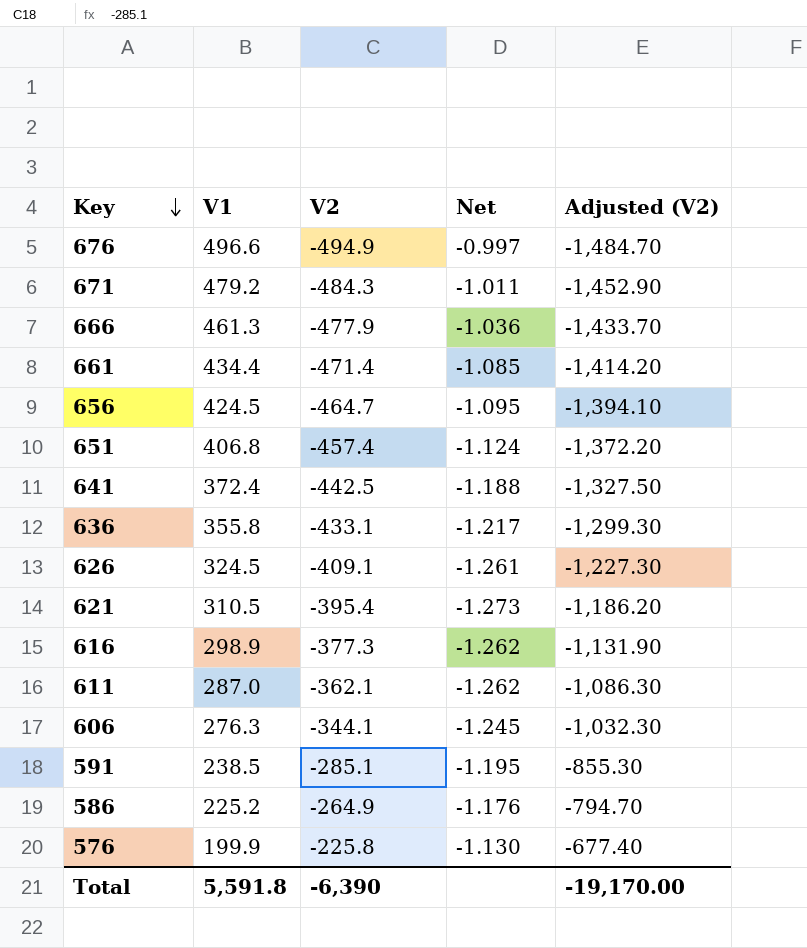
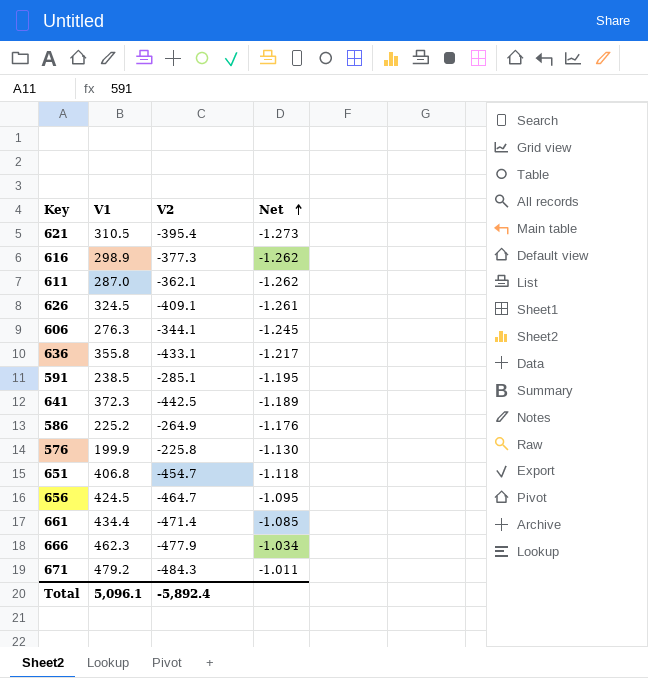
row order: Key descending -> Net ascending
column Adjusted (V2) | formula: [V2] * 3 -> none
row 676: 496.6 | -494.9 | -0.997 | -1,484.70 -> none
641 | V1: 372.4 -> 372.3
641 | Net: -1.188 -> -1.189
651 | V2: -457.4 -> -454.7
651 | Net: -1.124 -> -1.118
666 | V1: 461.3 -> 462.3
666 | Net: -1.036 -> -1.034
Total | V1: 5,591.8 -> 5,096.1
Total | V2: -6,390 -> -5,892.4

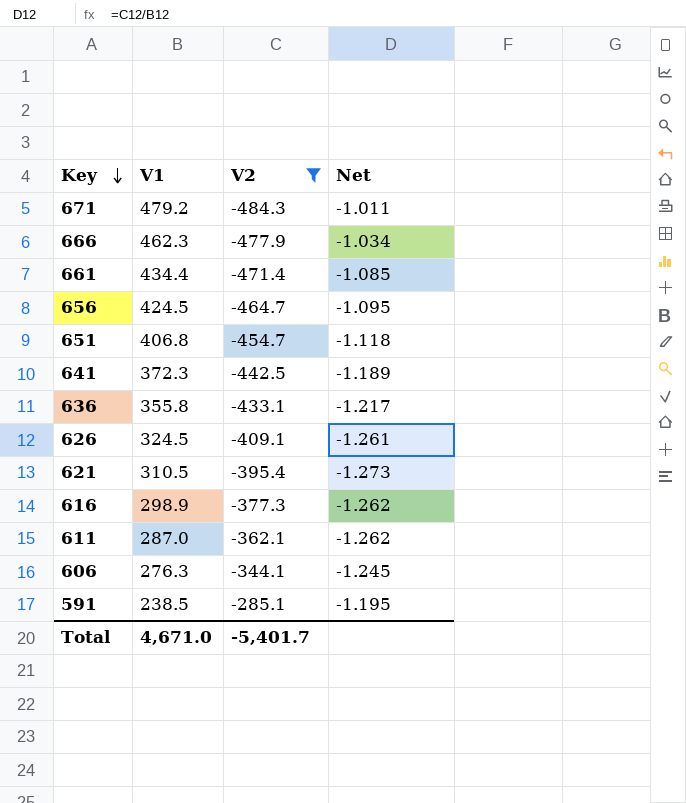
filter: none -> V2 <= -285.1
row order: Net ascending -> Key descending
Total | V1: 5,096.1 -> 4,671.0
Total | V2: -5,892.4 -> -5,401.7

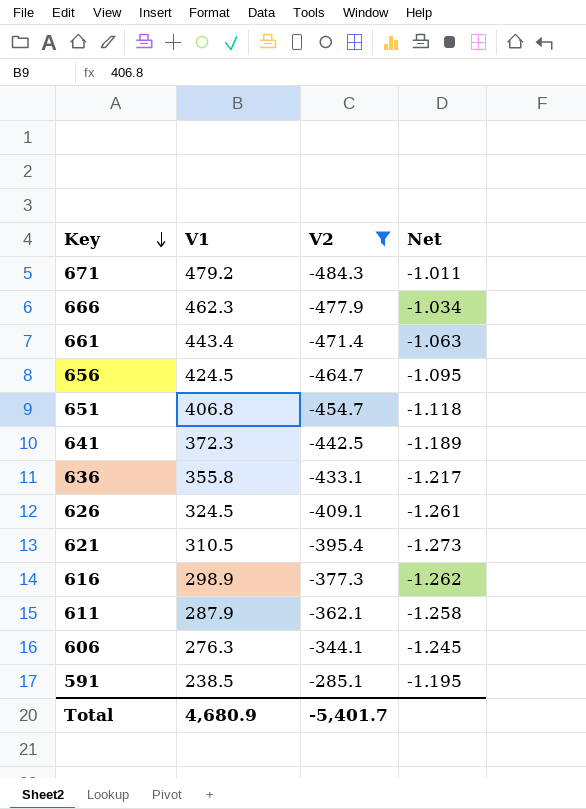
661 | V1: 434.4 -> 443.4
661 | Net: -1.085 -> -1.063
611 | V1: 287.0 -> 287.9
611 | Net: -1.262 -> -1.258
Total | V1: 4,671.0 -> 4,680.9

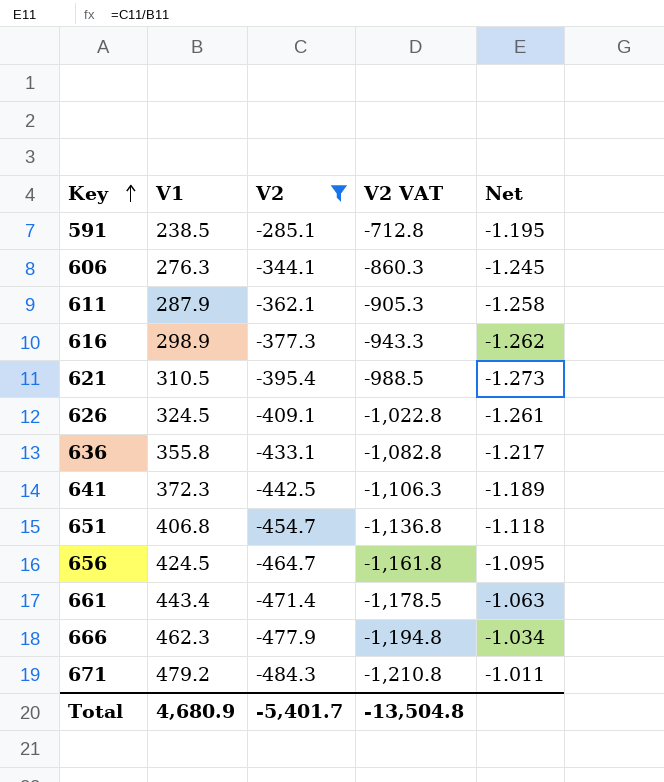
row order: Key descending -> Key ascending
column V2 VAT | formula: none -> [V2] * 2.5

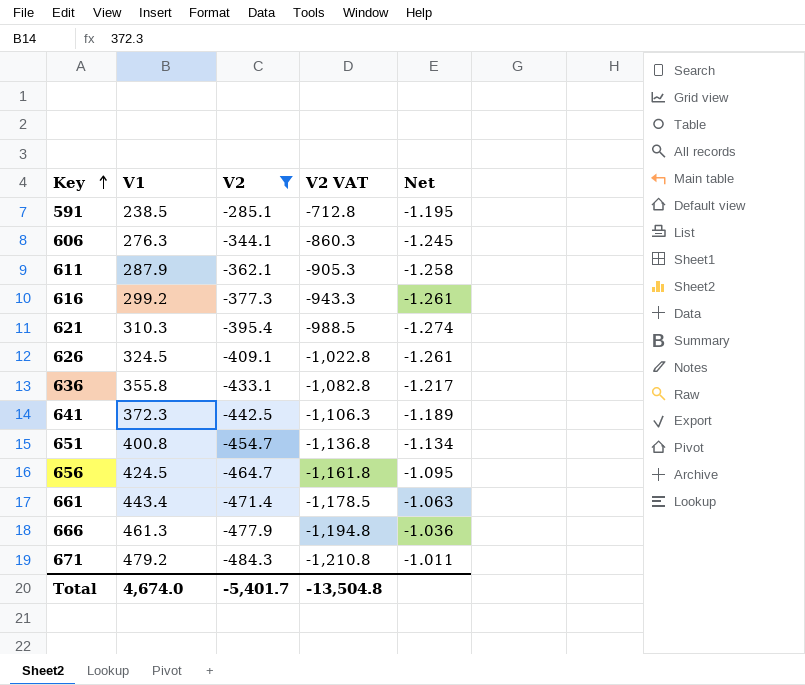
616 | V1: 298.9 -> 299.2
616 | Net: -1.262 -> -1.261
621 | V1: 310.5 -> 310.3
621 | Net: -1.273 -> -1.274
651 | V1: 406.8 -> 400.8
651 | Net: -1.118 -> -1.134
666 | V1: 462.3 -> 461.3
666 | Net: -1.034 -> -1.036
Total | V1: 4,680.9 -> 4,674.0

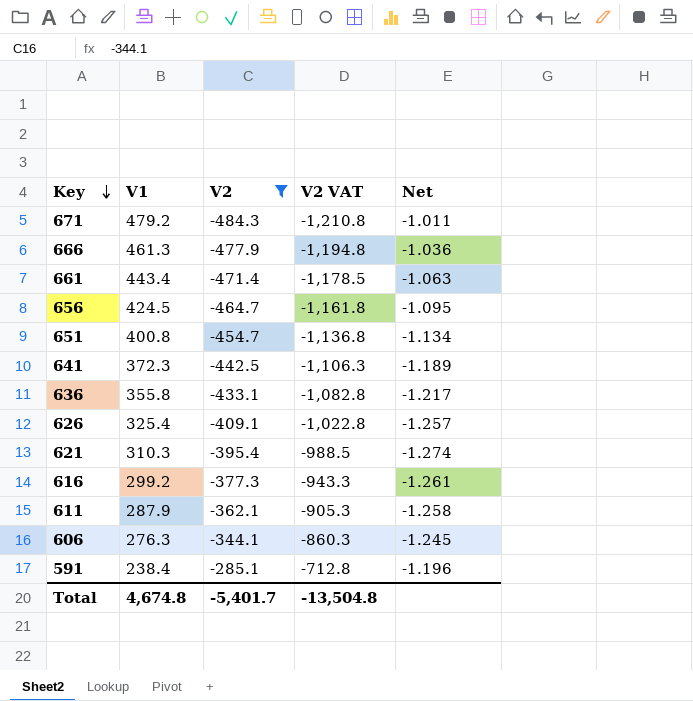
row order: Key ascending -> Key descending
626 | V1: 324.5 -> 325.4
626 | Net: -1.261 -> -1.257
591 | V1: 238.5 -> 238.4
591 | Net: -1.195 -> -1.196
Total | V1: 4,674.0 -> 4,674.8

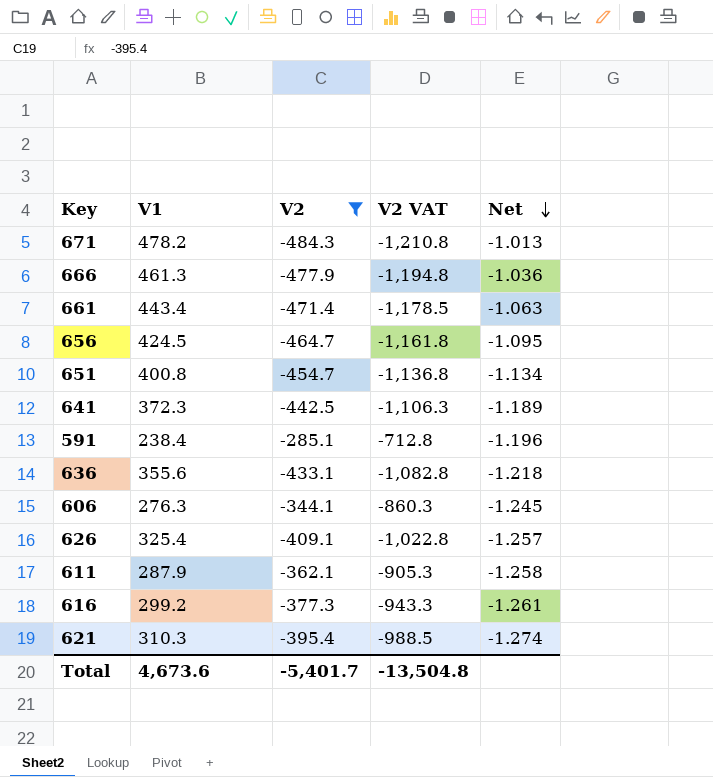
row order: Key descending -> Net descending
671 | V1: 479.2 -> 478.2
671 | Net: -1.011 -> -1.013
636 | V1: 355.8 -> 355.6
636 | Net: -1.217 -> -1.218
Total | V1: 4,674.8 -> 4,673.6

